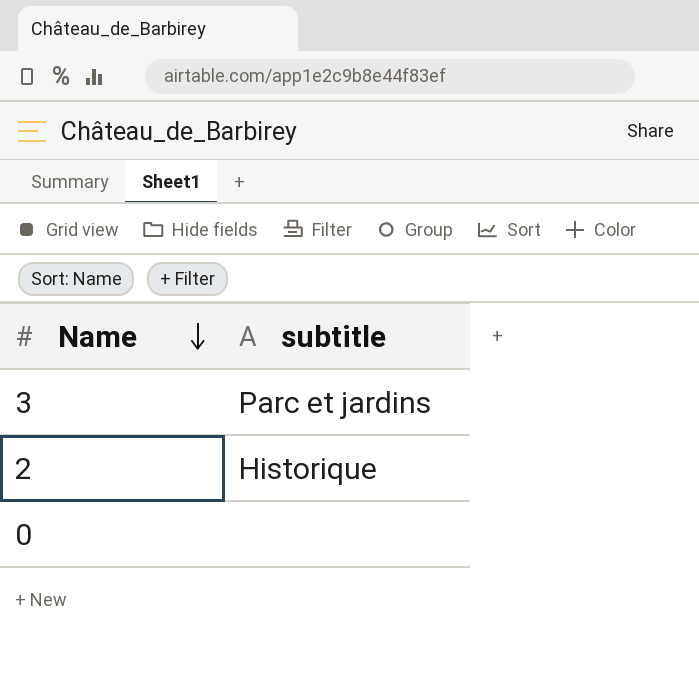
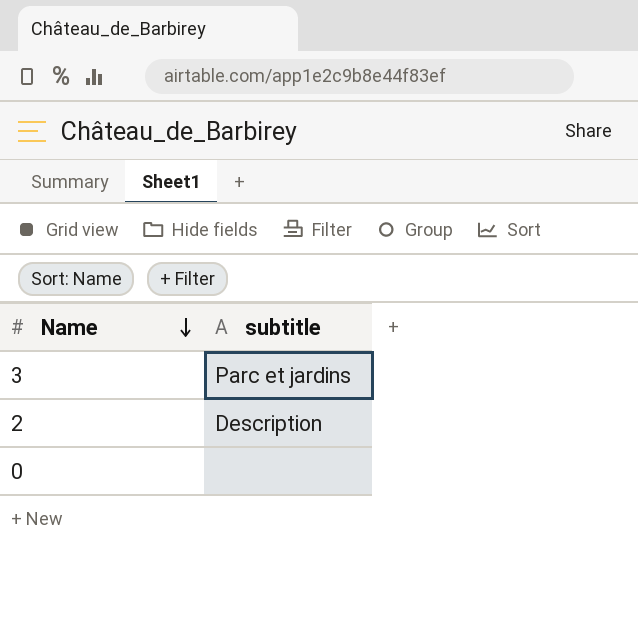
2 | subtitle: Historique -> Description

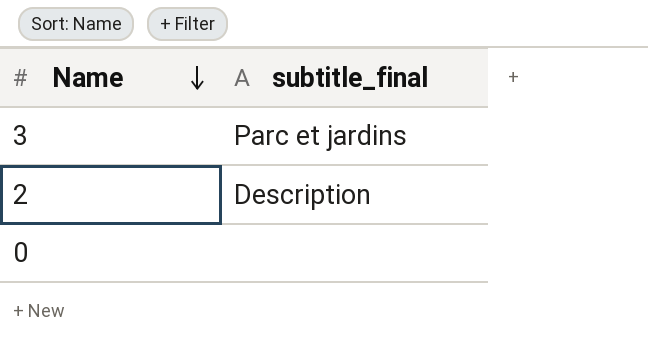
column name: subtitle -> subtitle_final

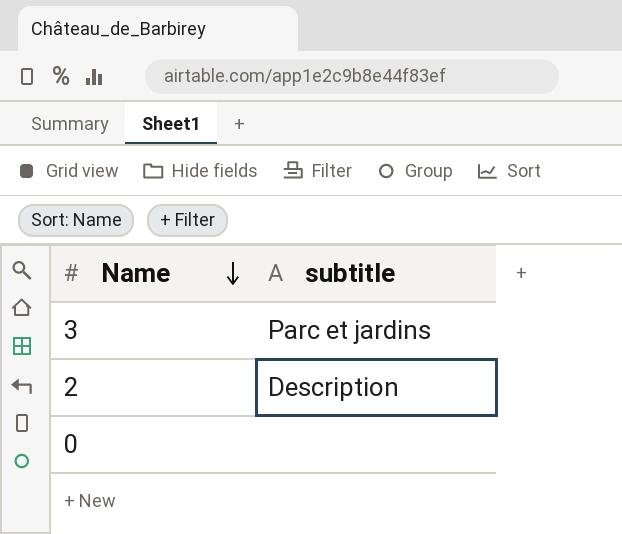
column name: subtitle_final -> subtitle

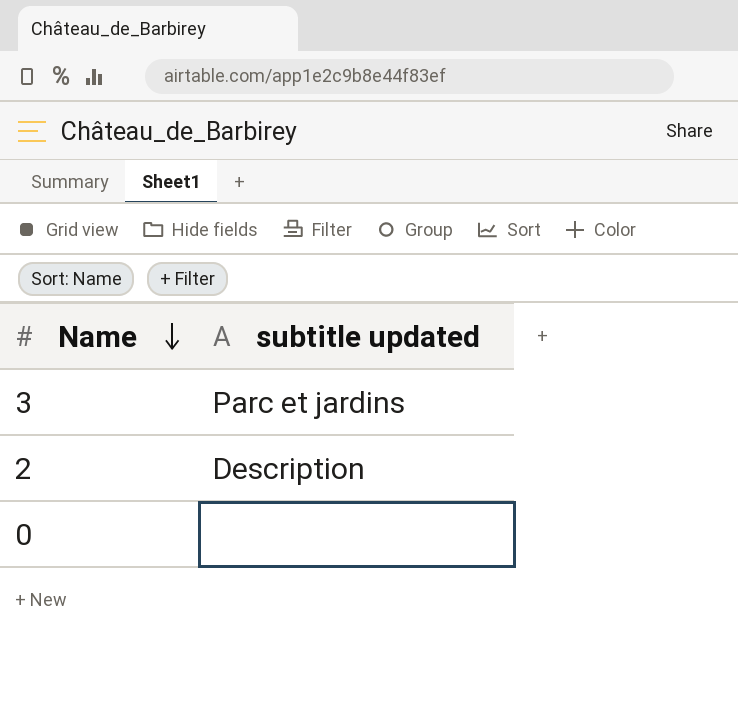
column name: subtitle -> subtitle updated

